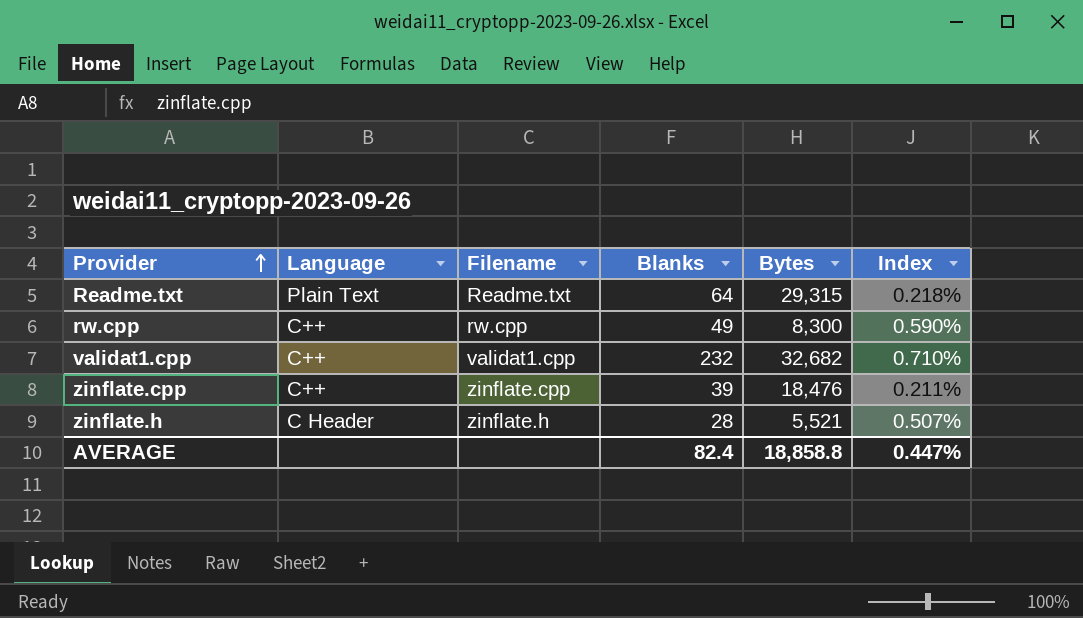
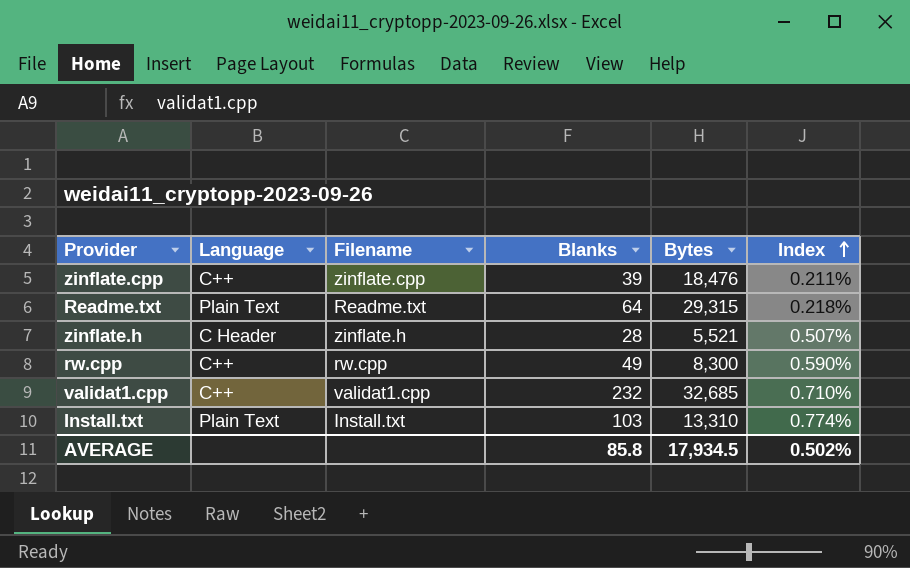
row order: Provider ascending -> Index ascending
validat1.cpp | Bytes: 32,682 -> 32,685
row Install.txt: none -> Plain Text | Install.txt | 103 | 13,310 | 0.774%
AVERAGE | Blanks: 82.4 -> 85.8
AVERAGE | Bytes: 18,858.8 -> 17,934.5
AVERAGE | Index: 0.447% -> 0.502%

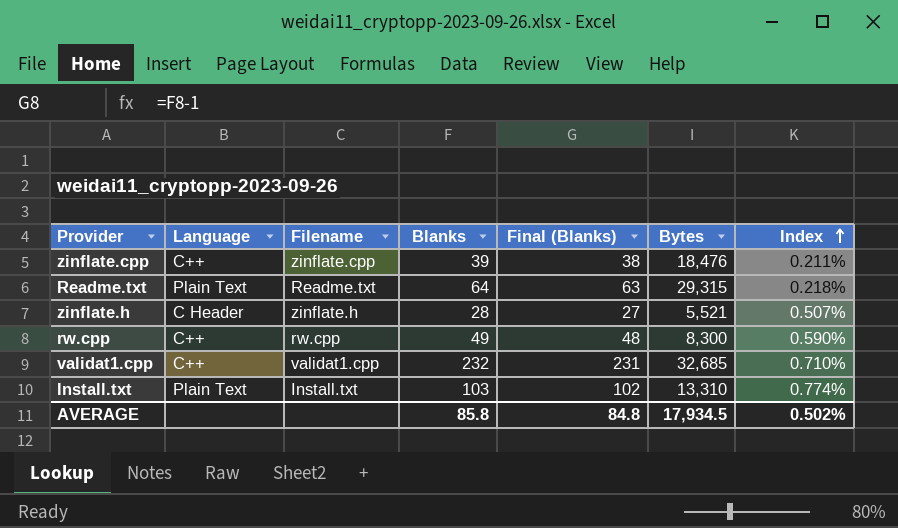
column Final (Blanks) | formula: none -> [Blanks] - 1

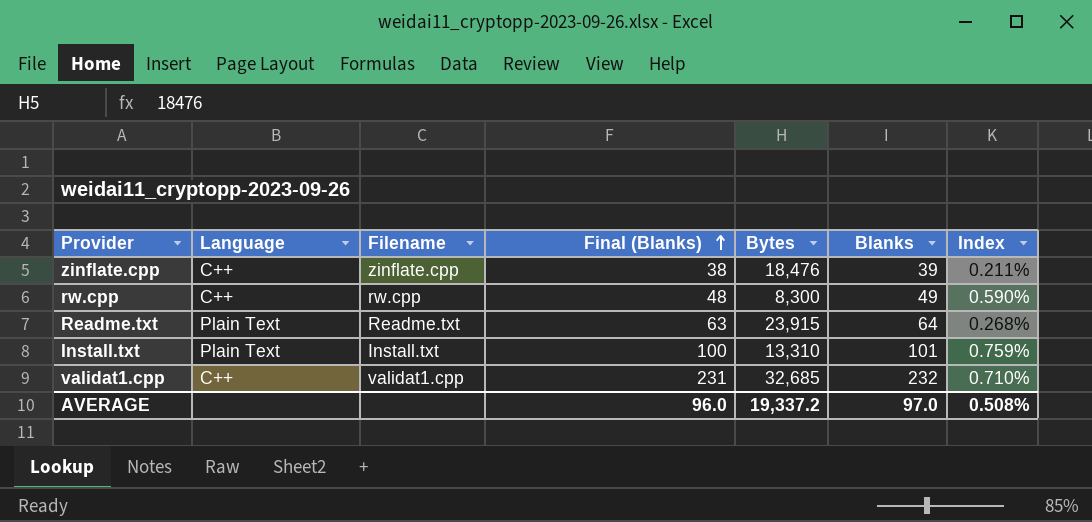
row order: Index ascending -> Final (Blanks) ascending
column Blanks | position: 4 -> 6
row zinflate.h: C Header | zinflate.h | 28 | 27 | 5,521 | 0.507% -> none
Readme.txt | Bytes: 29,315 -> 23,915
Readme.txt | Index: 0.218% -> 0.268%
Install.txt | Final (Blanks): 102 -> 100
Install.txt | Blanks: 103 -> 101
Install.txt | Index: 0.774% -> 0.759%
AVERAGE | Final (Blanks): 84.8 -> 96.0
AVERAGE | Bytes: 17,934.5 -> 19,337.2
AVERAGE | Blanks: 85.8 -> 97.0
AVERAGE | Index: 0.502% -> 0.508%

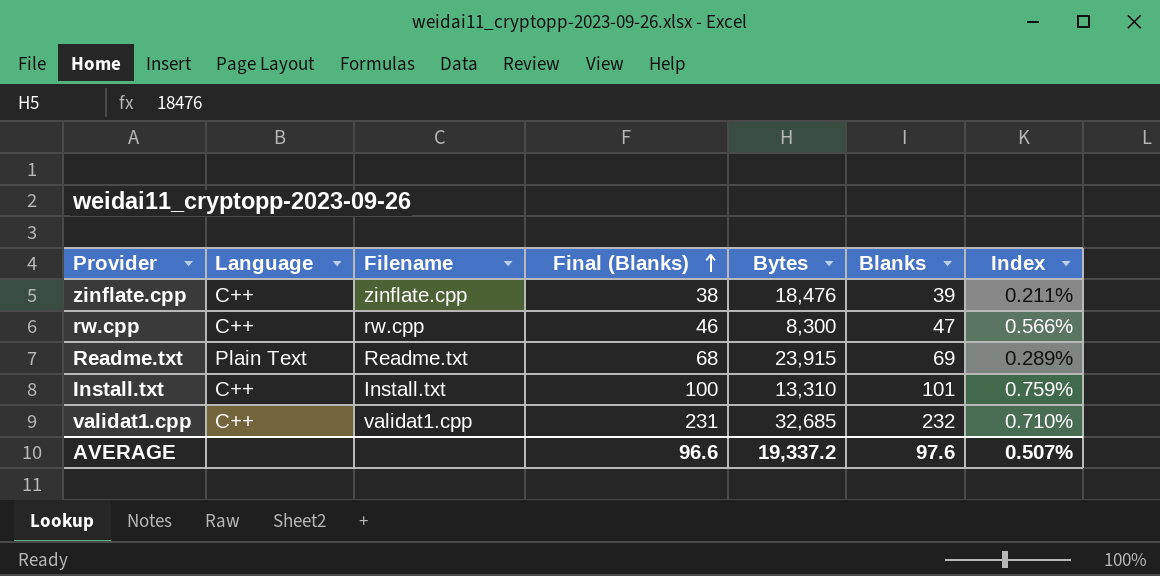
rw.cpp | Final (Blanks): 48 -> 46
rw.cpp | Blanks: 49 -> 47
rw.cpp | Index: 0.590% -> 0.566%
Readme.txt | Final (Blanks): 63 -> 68
Readme.txt | Blanks: 64 -> 69
Readme.txt | Index: 0.268% -> 0.289%
Install.txt | Language: Plain Text -> C++
AVERAGE | Final (Blanks): 96.0 -> 96.6
AVERAGE | Blanks: 97.0 -> 97.6
AVERAGE | Index: 0.508% -> 0.507%

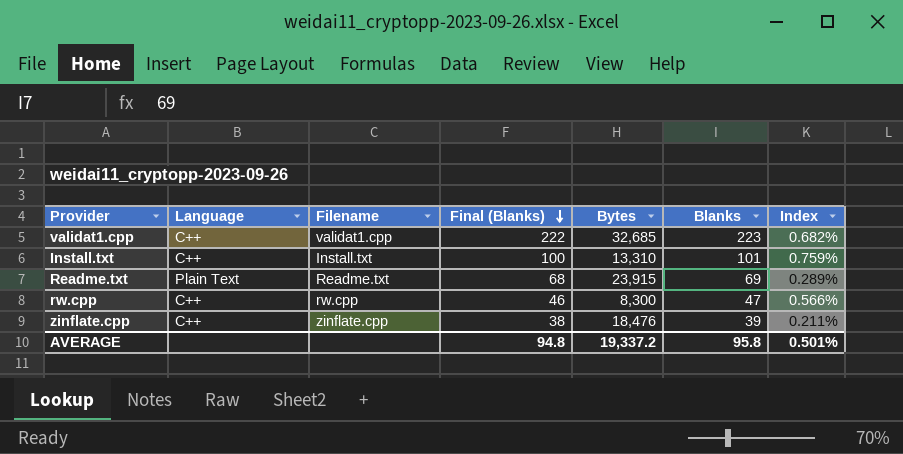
row order: Final (Blanks) ascending -> Final (Blanks) descending
validat1.cpp | Final (Blanks): 231 -> 222
validat1.cpp | Blanks: 232 -> 223
validat1.cpp | Index: 0.710% -> 0.682%
AVERAGE | Final (Blanks): 96.6 -> 94.8
AVERAGE | Blanks: 97.6 -> 95.8
AVERAGE | Index: 0.507% -> 0.501%

